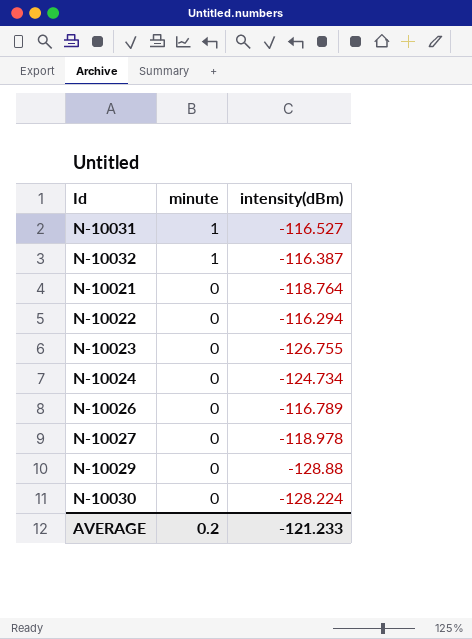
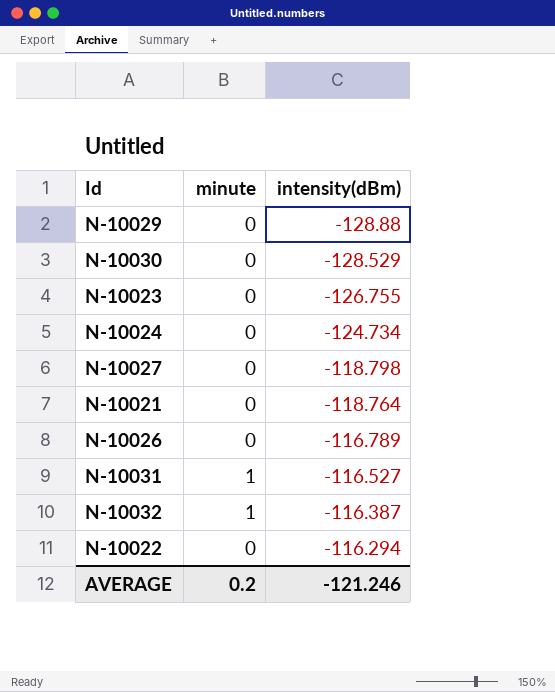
row order: minute descending -> intensity(dBm) ascending
N-10030 | intensity(dBm): -128.224 -> -128.529
N-10027 | intensity(dBm): -118.978 -> -118.798
AVERAGE | intensity(dBm): -121.233 -> -121.246

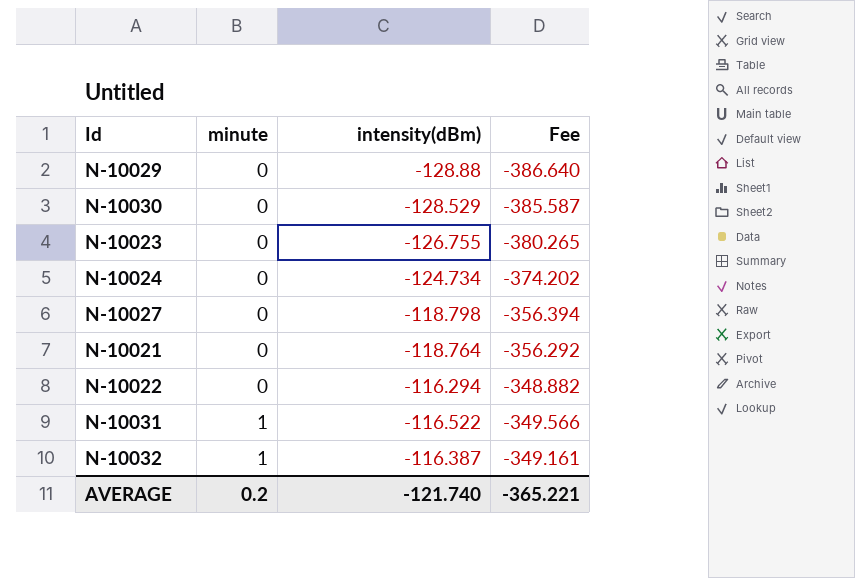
row order: intensity(dBm) ascending -> minute ascending
column Fee | formula: none -> [intensity(dBm)] * 3
row N-10026: 0 | -116.789 -> none
N-10031 | intensity(dBm): -116.527 -> -116.522
AVERAGE | intensity(dBm): -121.246 -> -121.740

